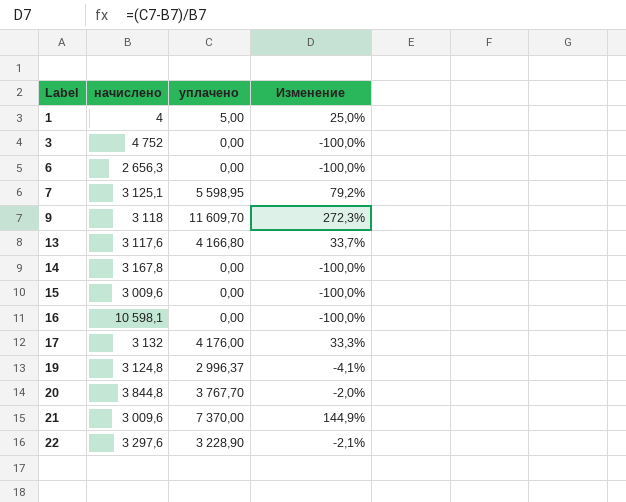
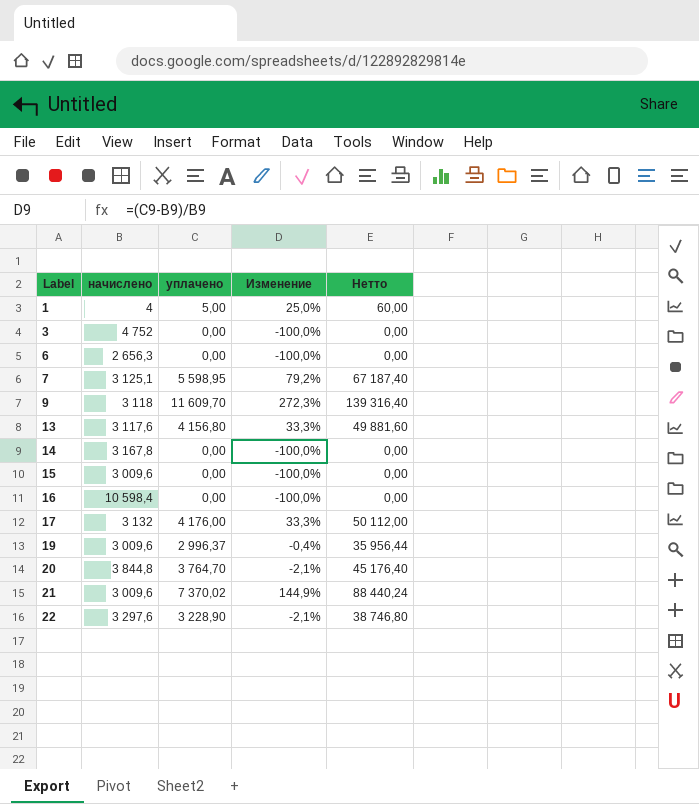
column Нетто | formula: none -> [уплачено] * 12
13 | уплачено: 4 166,80 -> 4 156,80
13 | Изменение: 33,7% -> 33,3%
16 | начислено: 10 598,1 -> 10 598,4
19 | начислено: 3 124,8 -> 3 009,6
19 | Изменение: -4,1% -> -0,4%
20 | уплачено: 3 767,70 -> 3 764,70
20 | Изменение: -2,0% -> -2,1%
21 | уплачено: 7 370,00 -> 7 370,02

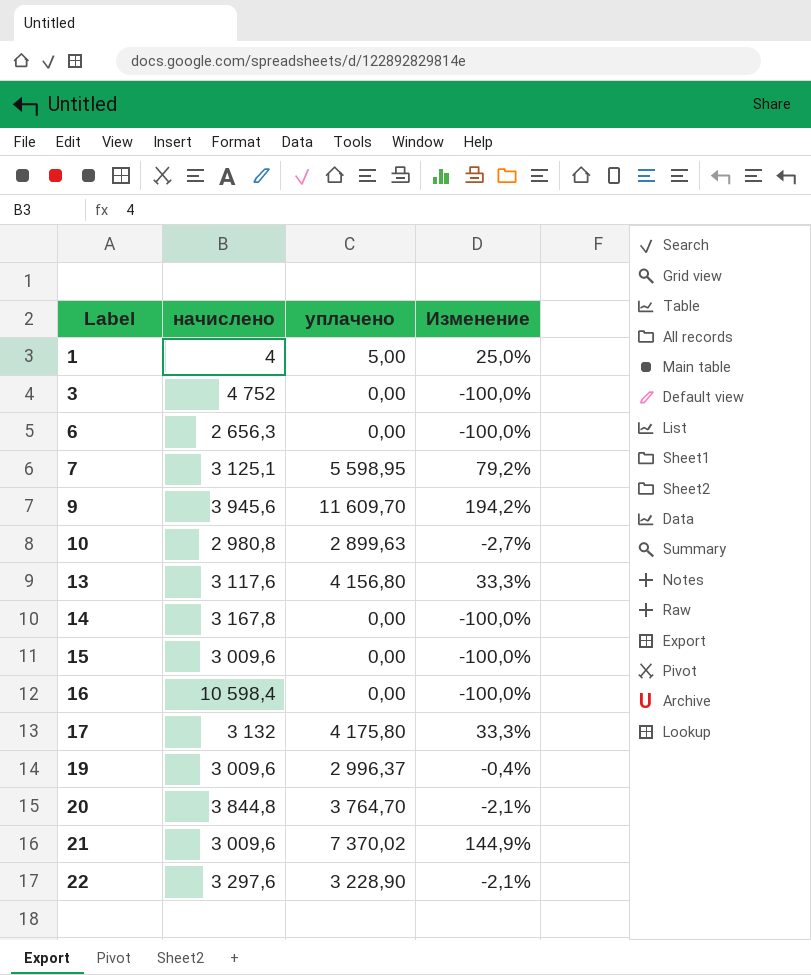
column Нетто | formula: [уплачено] * 12 -> none
9 | начислено: 3 118 -> 3 945,6
9 | Изменение: 272,3% -> 194,2%
row 10: none -> 2 980,8 | 2 899,63 | -2,7%
17 | уплачено: 4 176,00 -> 4 175,80

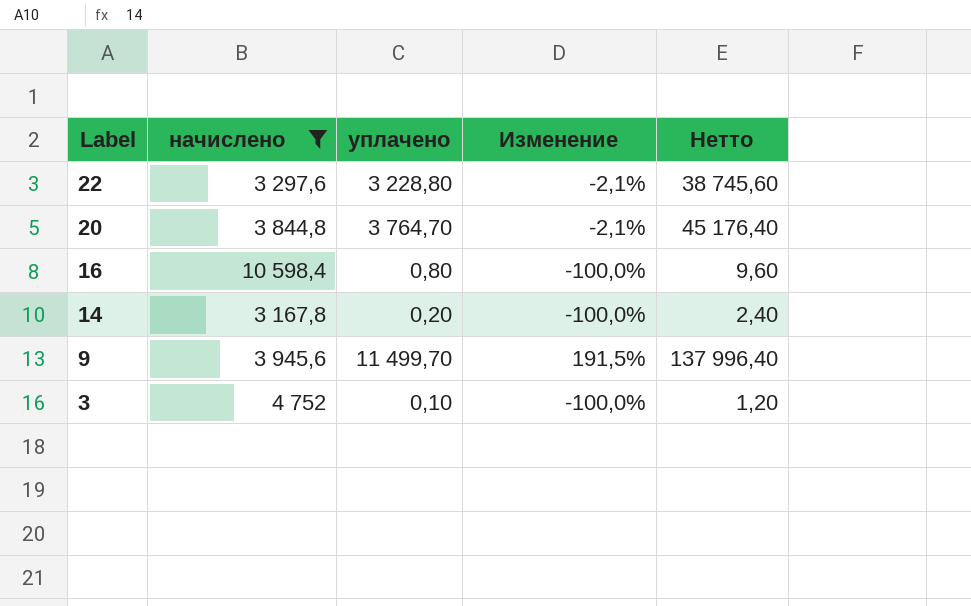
filter: none -> начислено >= 3 167,8
row order: Label ascending -> Label descending
column Нетто | formula: none -> [уплачено] * 12
22 | уплачено: 3 228,90 -> 3 228,80
16 | уплачено: 0,00 -> 0,80
14 | уплачено: 0,00 -> 0,20
9 | уплачено: 11 609,70 -> 11 499,70
9 | Изменение: 194,2% -> 191,5%
3 | уплачено: 0,00 -> 0,10

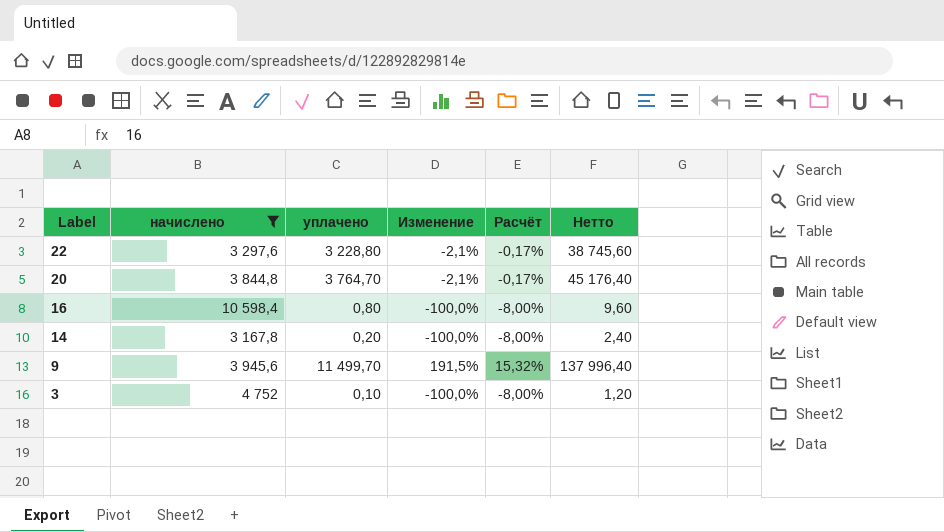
column Расчёт | formula: none -> [Изменение] * 0,08

